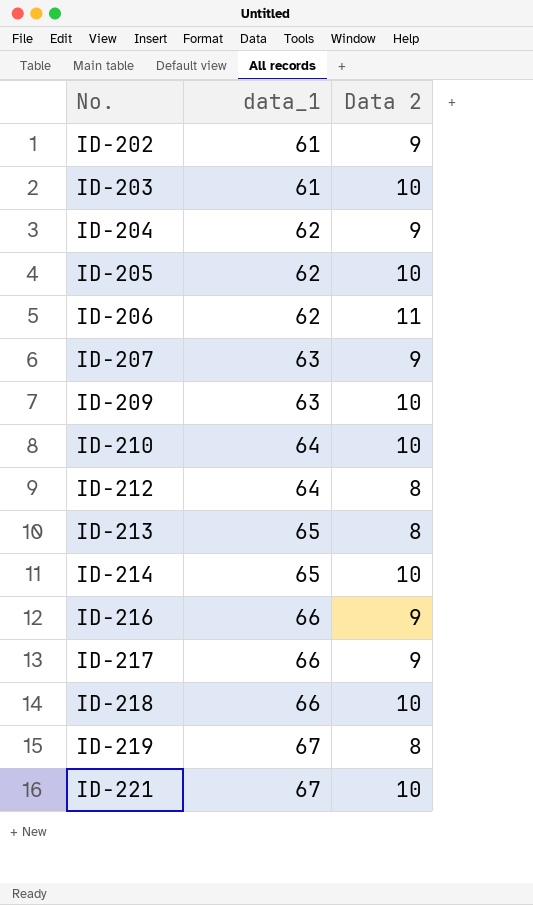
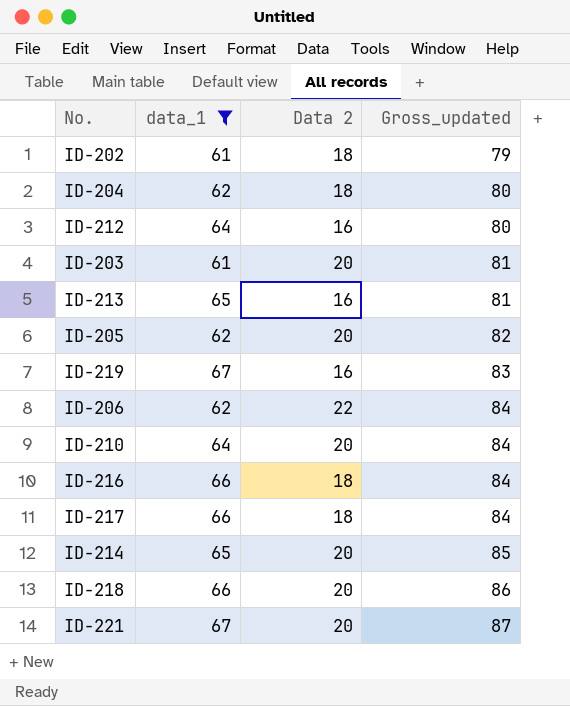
filter: none -> data_1 != 63
row order: No. ascending -> Gross_updated ascending
column Gross_updated | formula: none -> [data_1] + [Data 2]
ID-202 | Data 2: 9 -> 18
ID-204 | Data 2: 9 -> 18
ID-212 | Data 2: 8 -> 16
ID-203 | Data 2: 10 -> 20
ID-213 | Data 2: 8 -> 16
ID-205 | Data 2: 10 -> 20
ID-219 | Data 2: 8 -> 16
ID-206 | Data 2: 11 -> 22
ID-210 | Data 2: 10 -> 20
ID-216 | Data 2: 9 -> 18
ID-217 | Data 2: 9 -> 18
ID-214 | Data 2: 10 -> 20
ID-218 | Data 2: 10 -> 20
ID-221 | Data 2: 10 -> 20

